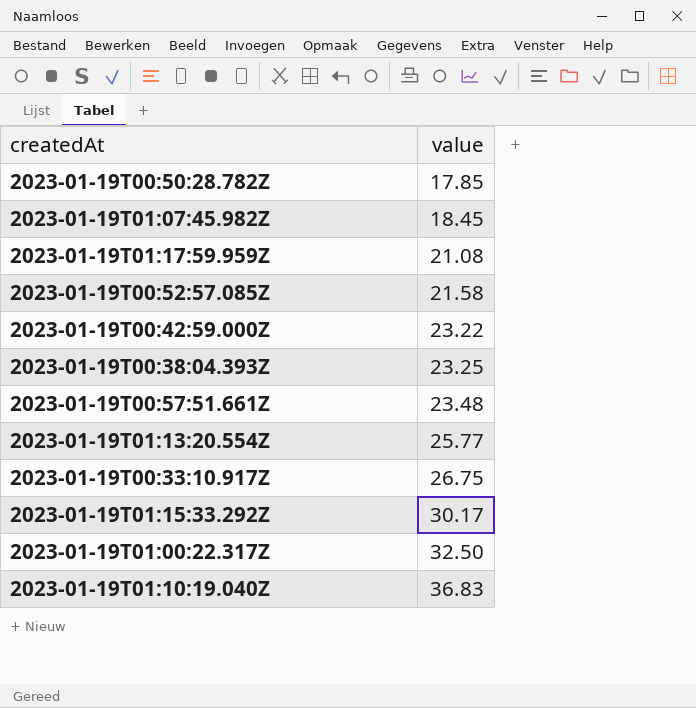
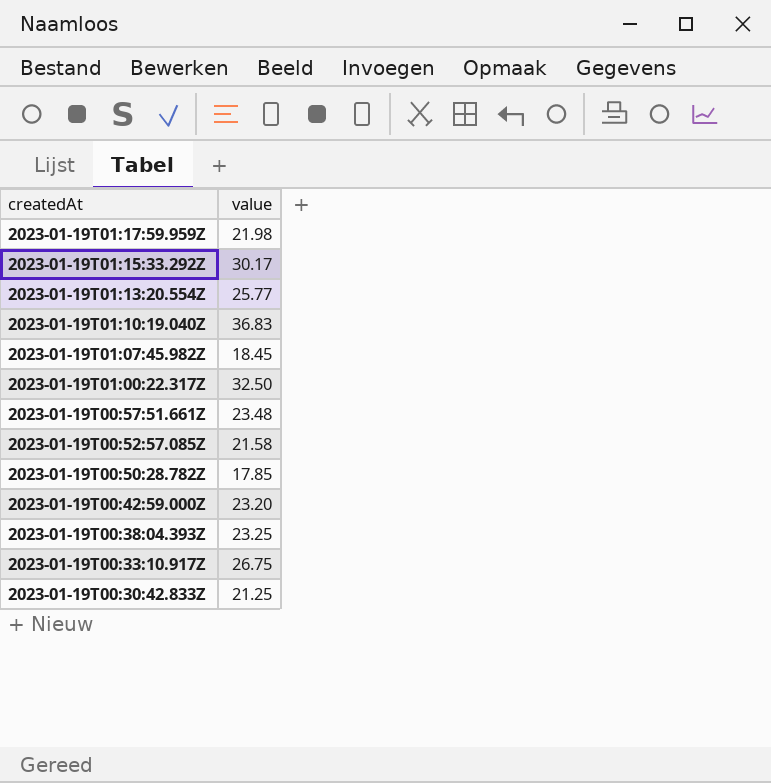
row order: value ascending -> createdAt descending
2023-01-19T01:17:59.959Z | value: 21.08 -> 21.98
2023-01-19T00:42:59.000Z | value: 23.22 -> 23.20
row 2023-01-19T00:30:42.833Z: none -> 21.25

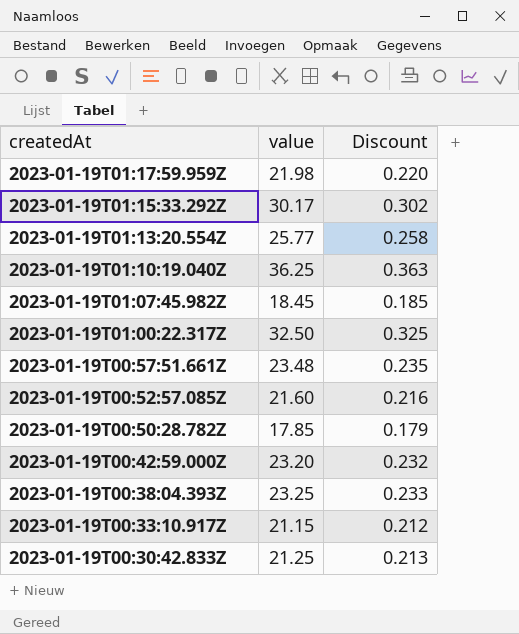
column Discount | formula: none -> [value] * 0.01
2023-01-19T01:10:19.040Z | value: 36.83 -> 36.25
2023-01-19T00:52:57.085Z | value: 21.58 -> 21.60
2023-01-19T00:33:10.917Z | value: 26.75 -> 21.15

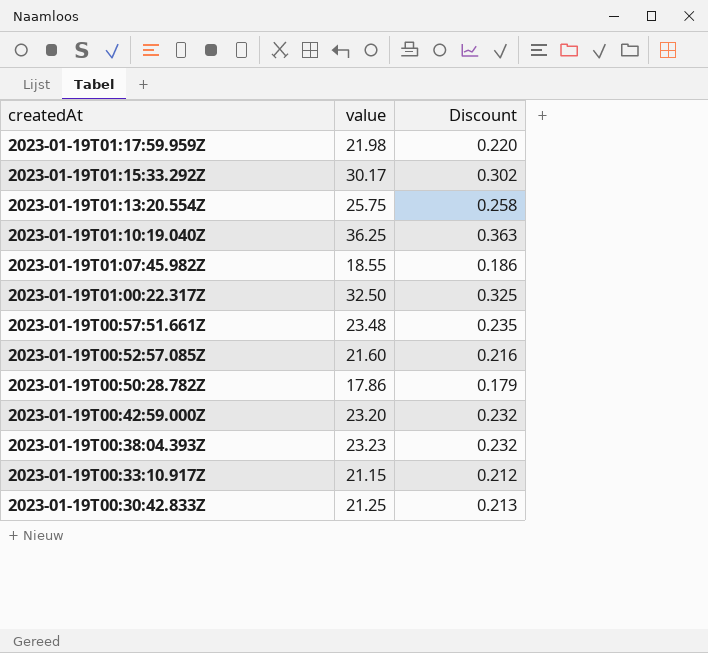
2023-01-19T01:13:20.554Z | value: 25.77 -> 25.75
2023-01-19T01:07:45.982Z | value: 18.45 -> 18.55
2023-01-19T01:07:45.982Z | Discount: 0.185 -> 0.186
2023-01-19T00:50:28.782Z | value: 17.85 -> 17.86
2023-01-19T00:38:04.393Z | value: 23.25 -> 23.23
2023-01-19T00:38:04.393Z | Discount: 0.233 -> 0.232

